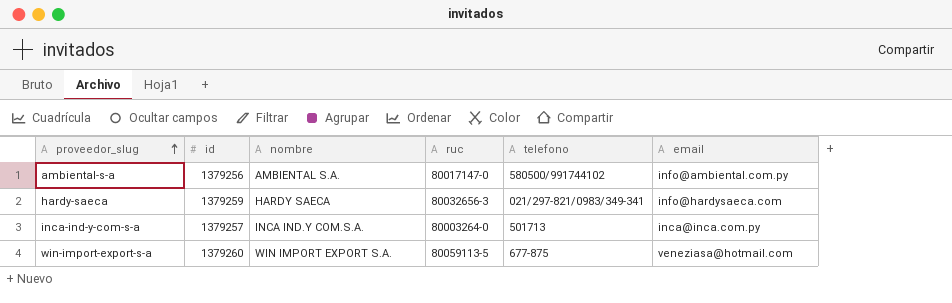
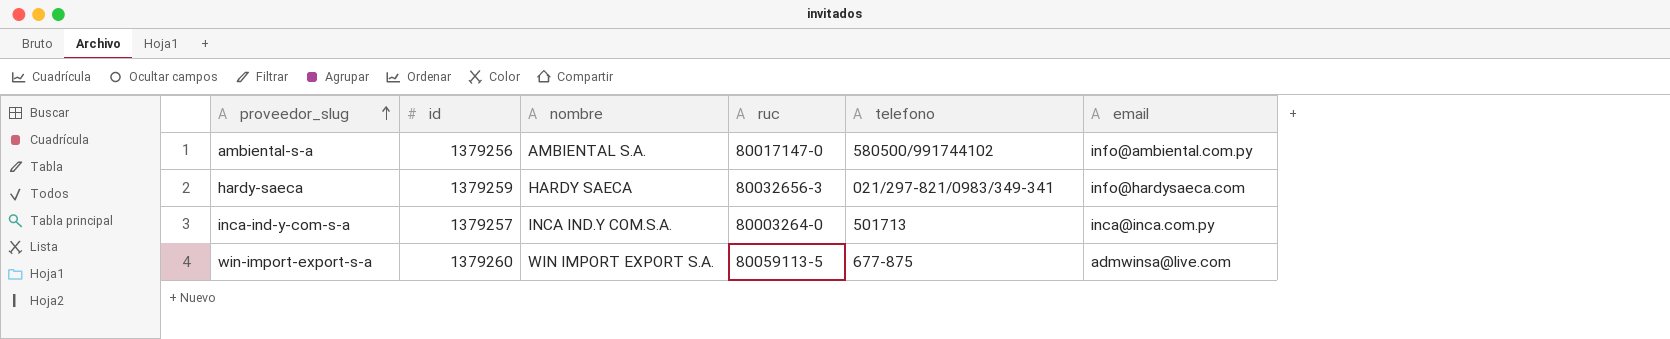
win-import-export-s-a | email: veneziasa@hotmail.com -> admwinsa@live.com

